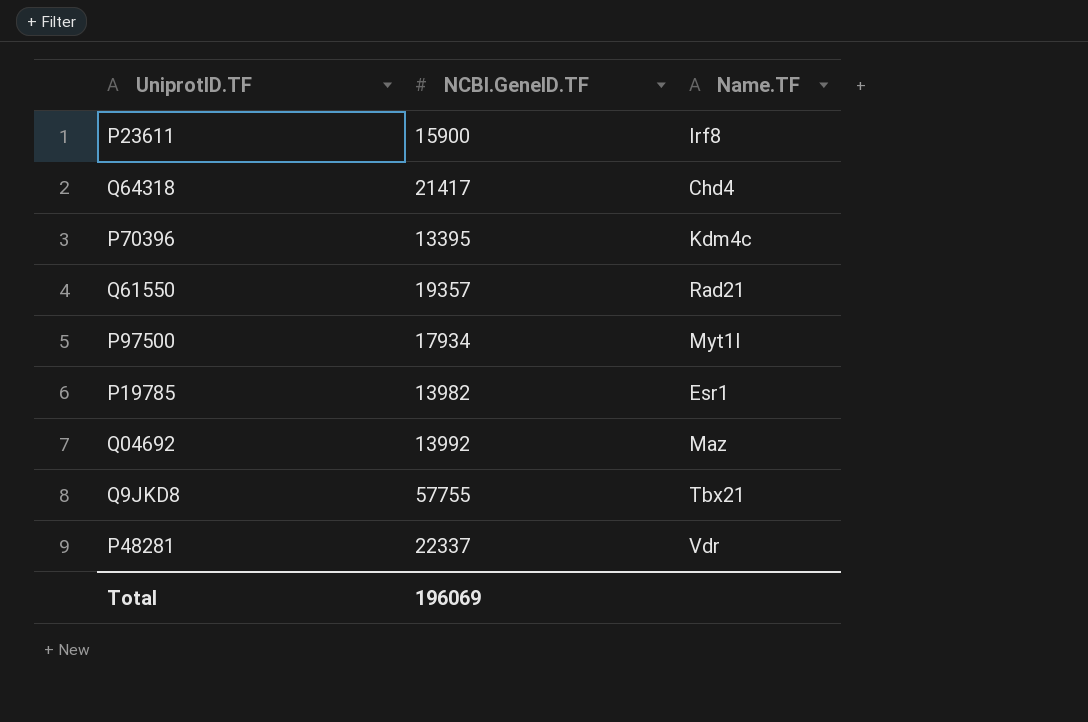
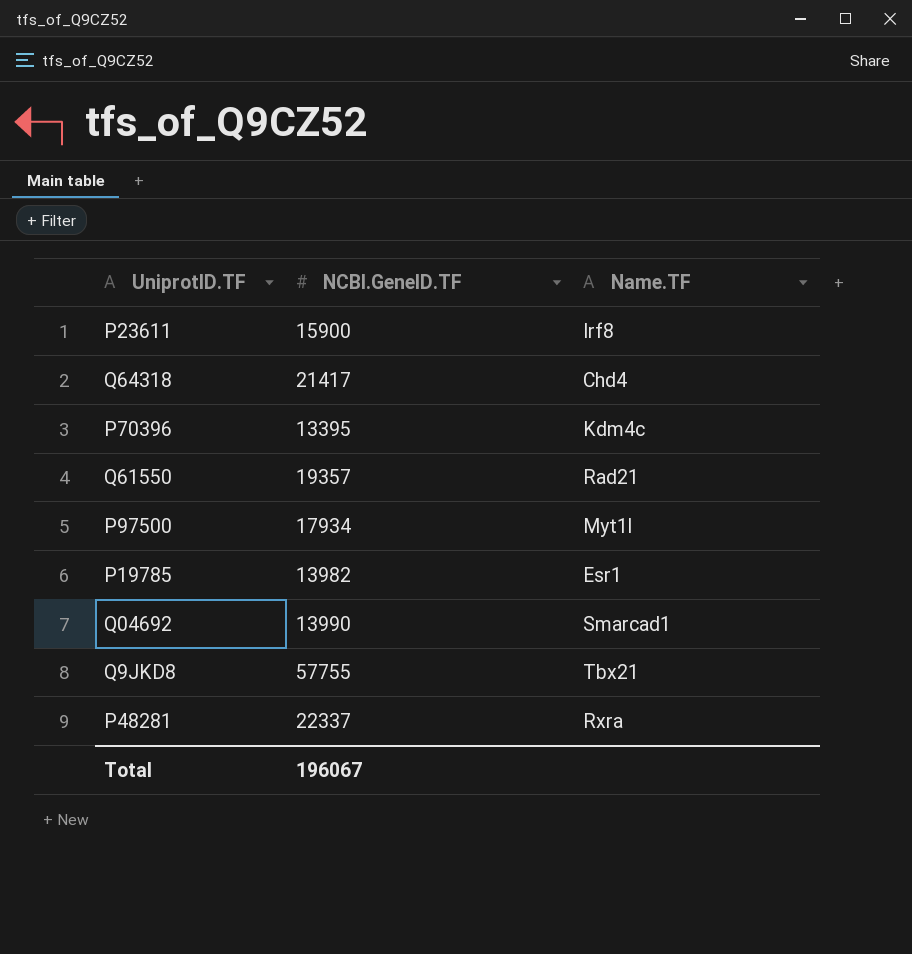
Q04692 | NCBI.GeneID.TF: 13992 -> 13990
Q04692 | Name.TF: Maz -> Smarcad1
P48281 | Name.TF: Vdr -> Rxra
Total | NCBI.GeneID.TF: 196069 -> 196067

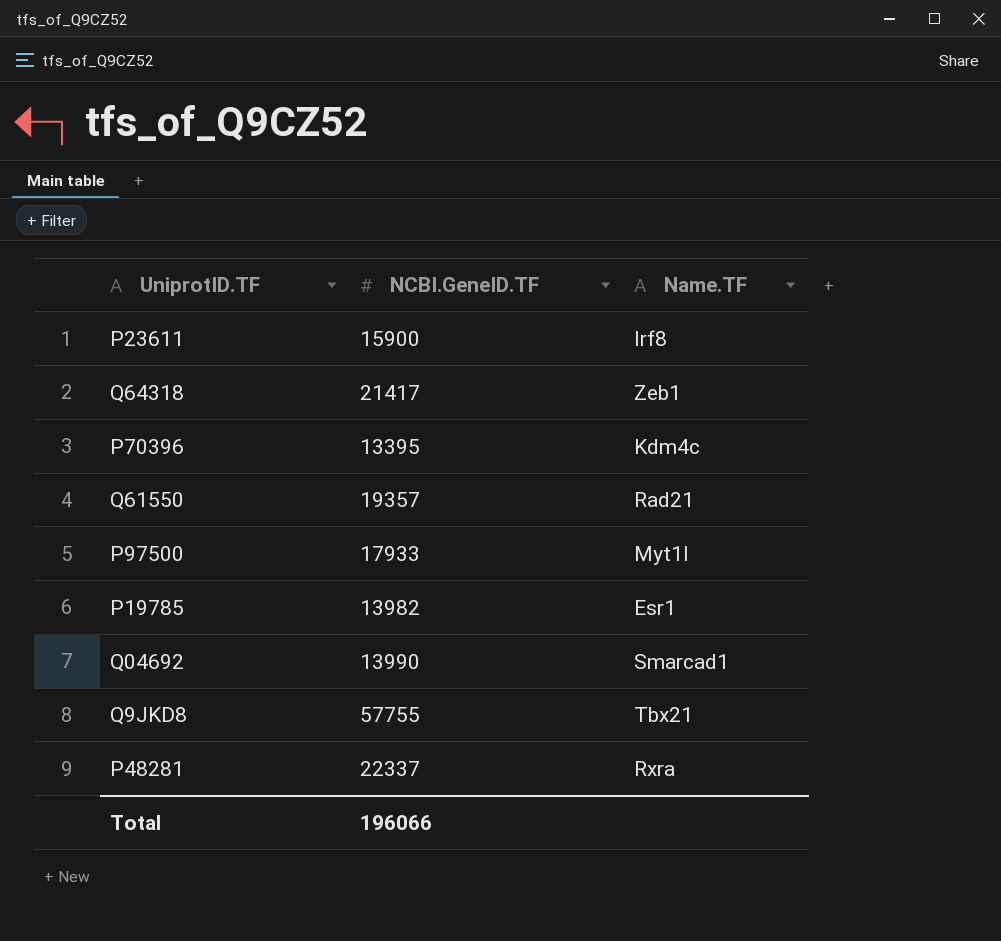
Q64318 | Name.TF: Chd4 -> Zeb1
P97500 | NCBI.GeneID.TF: 17934 -> 17933
Total | NCBI.GeneID.TF: 196067 -> 196066

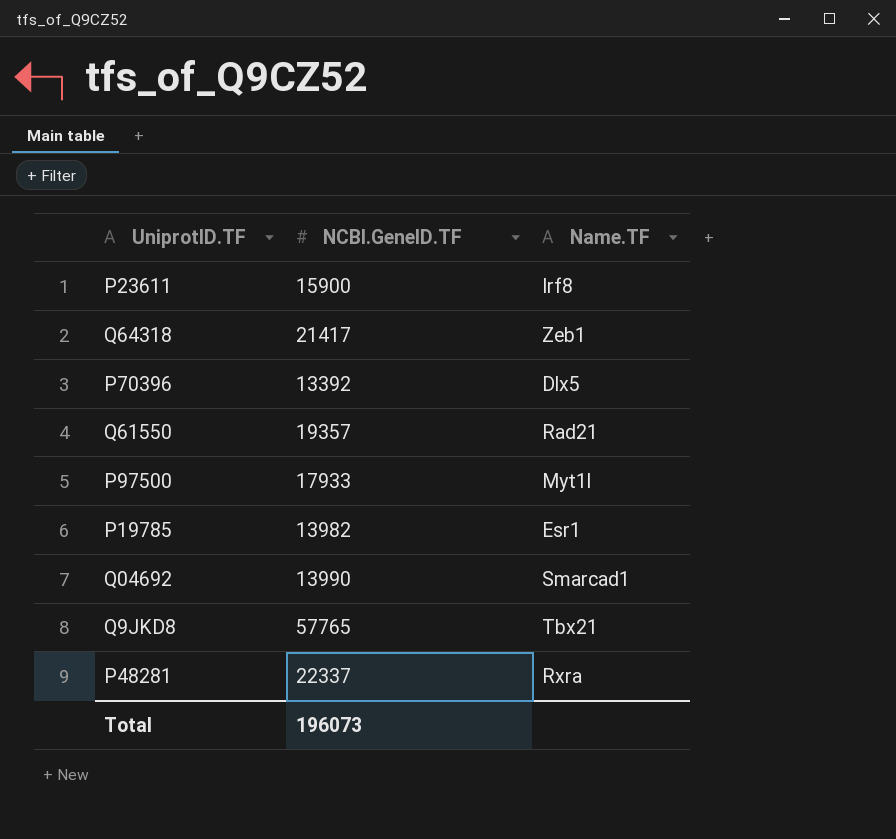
P70396 | NCBI.GeneID.TF: 13395 -> 13392
P70396 | Name.TF: Kdm4c -> Dlx5
Q9JKD8 | NCBI.GeneID.TF: 57755 -> 57765
Total | NCBI.GeneID.TF: 196066 -> 196073

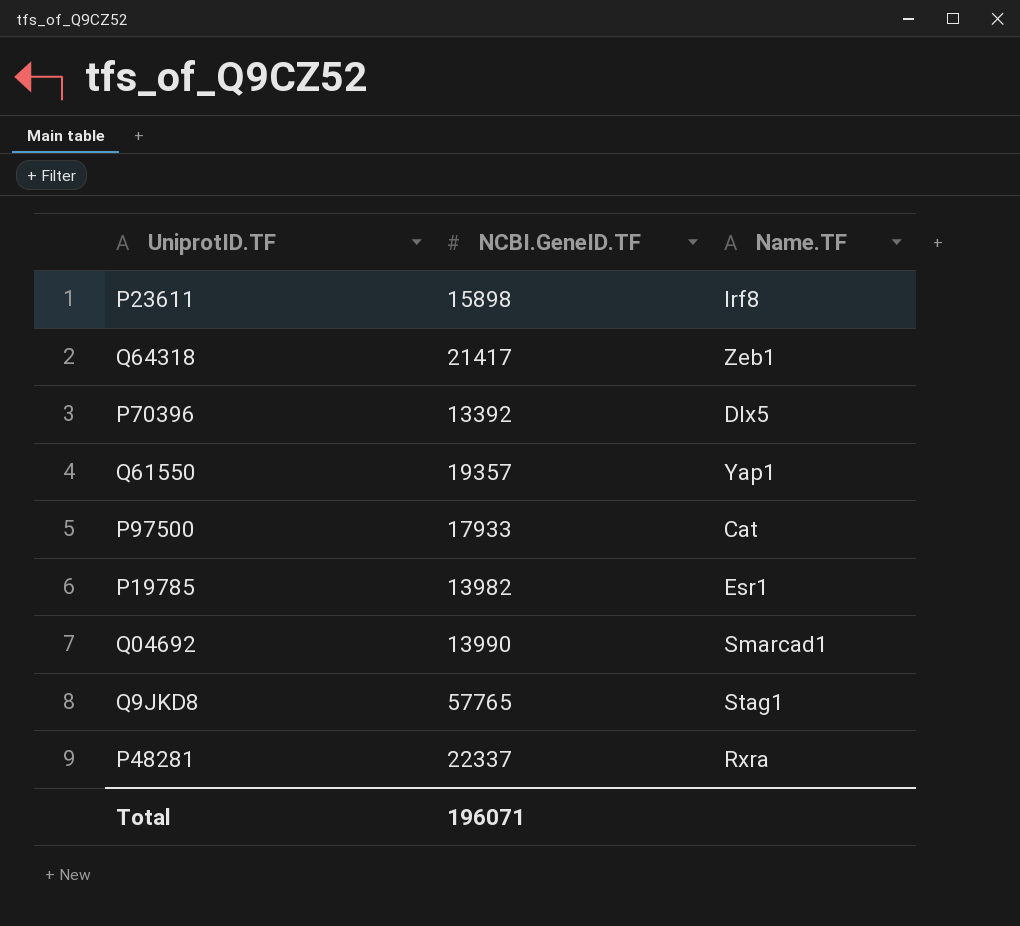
P23611 | NCBI.GeneID.TF: 15900 -> 15898
Q61550 | Name.TF: Rad21 -> Yap1
P97500 | Name.TF: Myt1l -> Cat
Q9JKD8 | Name.TF: Tbx21 -> Stag1
Total | NCBI.GeneID.TF: 196073 -> 196071

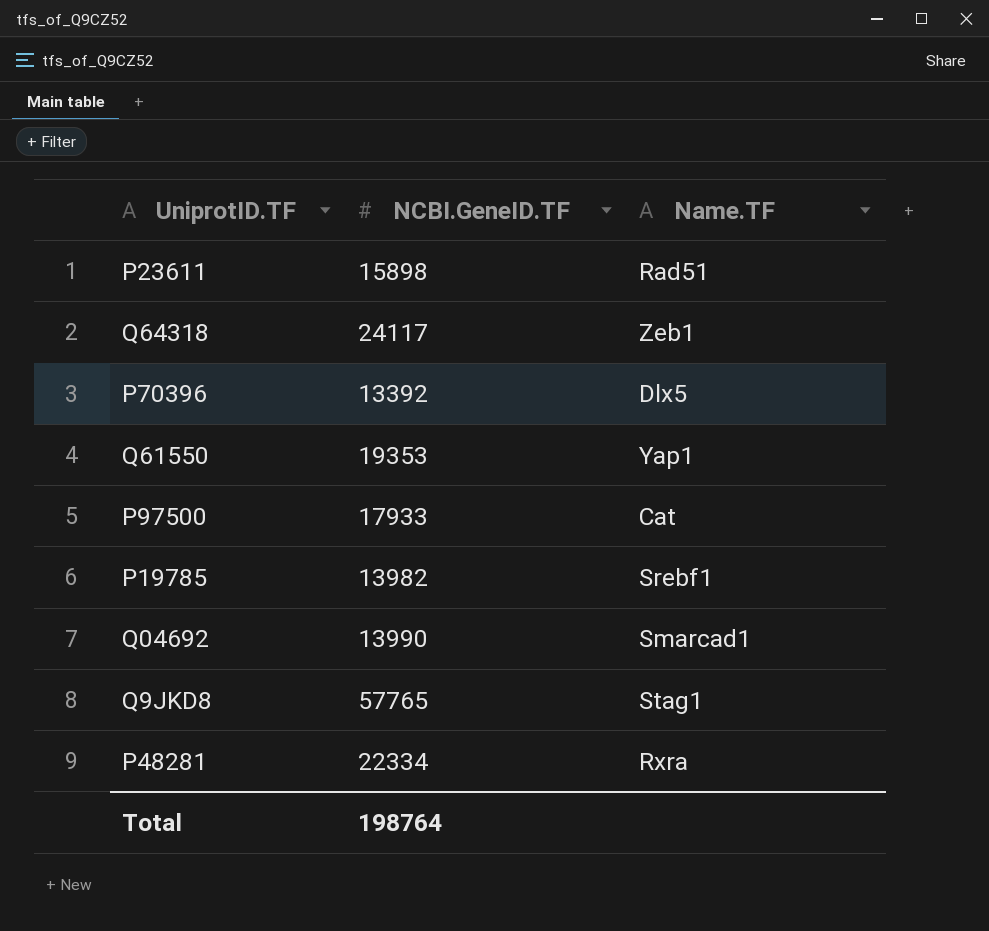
P23611 | Name.TF: Irf8 -> Rad51
Q64318 | NCBI.GeneID.TF: 21417 -> 24117
Q61550 | NCBI.GeneID.TF: 19357 -> 19353
P19785 | Name.TF: Esr1 -> Srebf1
P48281 | NCBI.GeneID.TF: 22337 -> 22334
Total | NCBI.GeneID.TF: 196071 -> 198764

